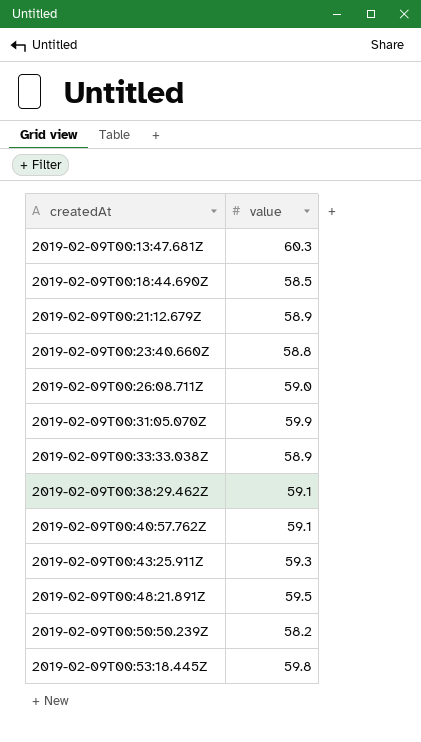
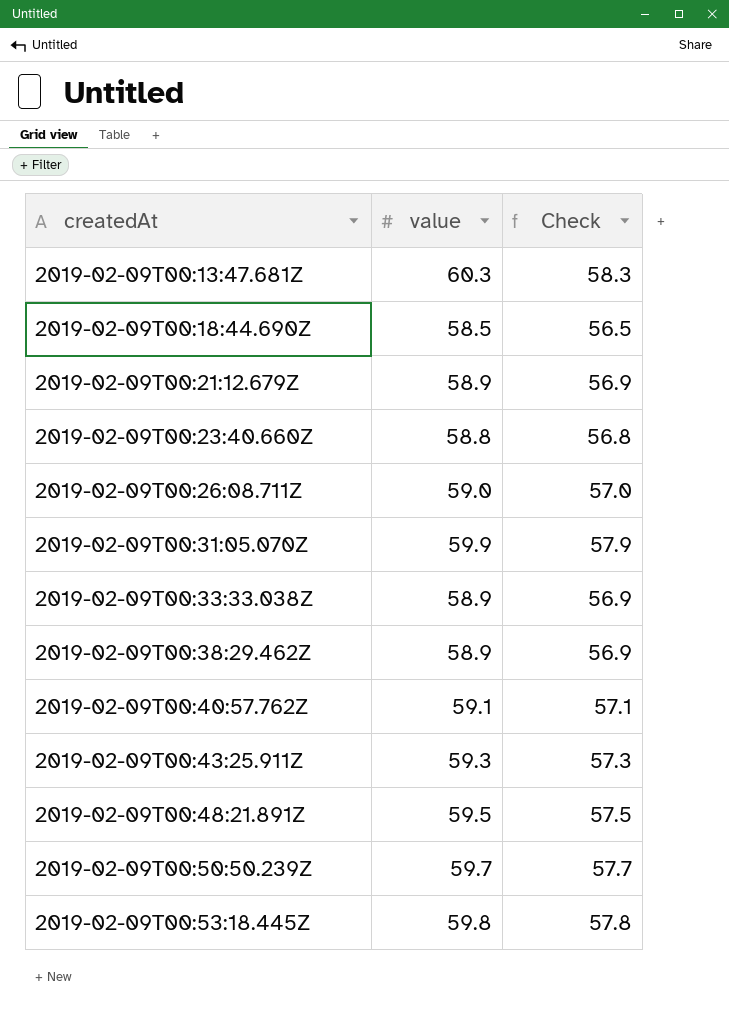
column Check | formula: none -> [value] - 2
2019-02-09T00:38:29.462Z | value: 59.1 -> 58.9
2019-02-09T00:50:50.239Z | value: 58.2 -> 59.7

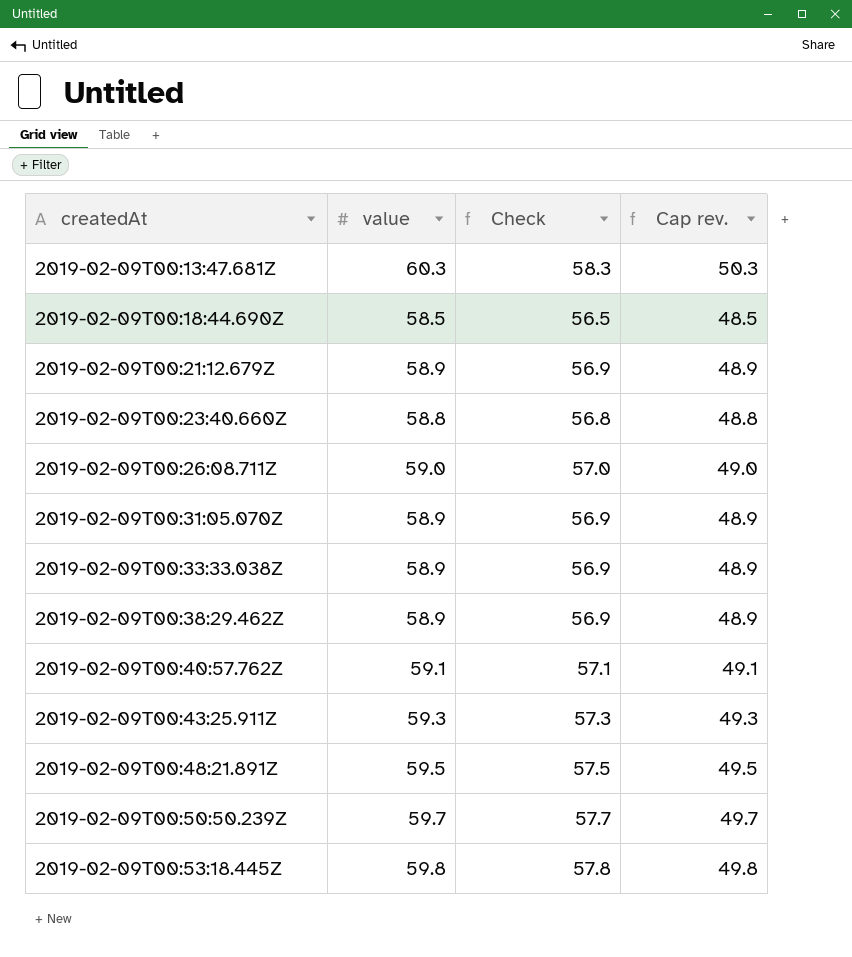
column Cap rev. | formula: none -> [value] - 10
2019-02-09T00:31:05.070Z | value: 59.9 -> 58.9
2019-02-09T00:31:05.070Z | Check: 57.9 -> 56.9

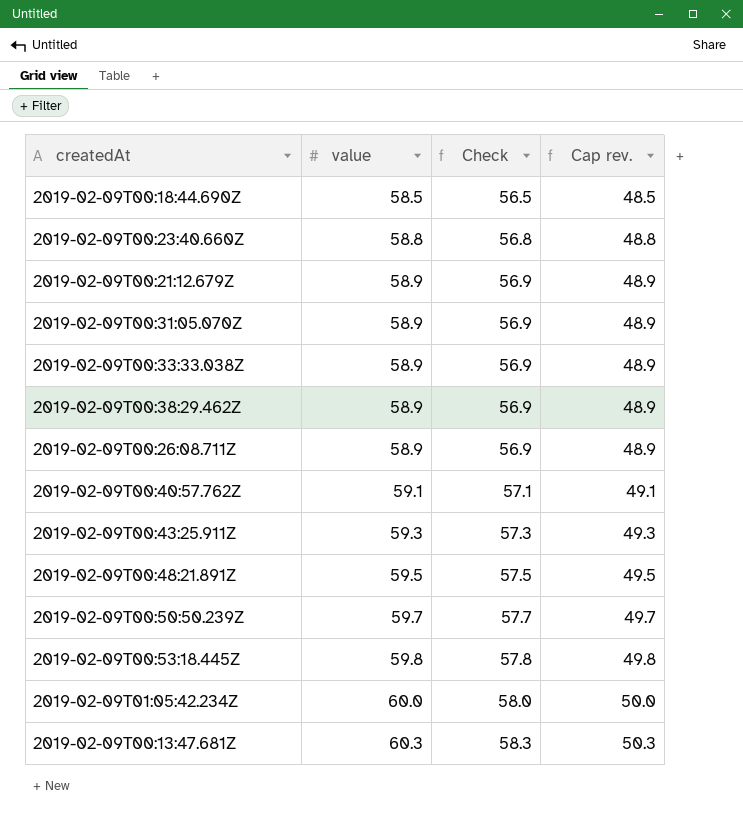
row order: createdAt ascending -> value ascending
2019-02-09T00:26:08.711Z | value: 59.0 -> 58.9
2019-02-09T00:26:08.711Z | Check: 57.0 -> 56.9
2019-02-09T00:26:08.711Z | Cap rev.: 49.0 -> 48.9
row 2019-02-09T01:05:42.234Z: none -> 60.0 | 58.0 | 50.0

